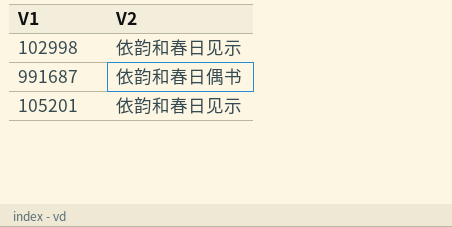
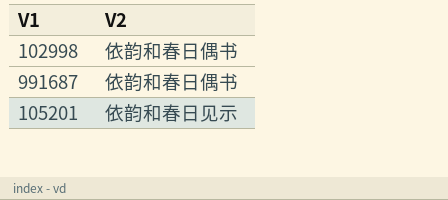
102998 | V2: 依韵和春日见示 -> 依韵和春日偶书

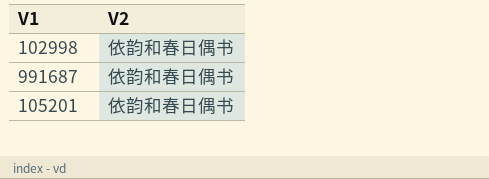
105201 | V2: 依韵和春日见示 -> 依韵和春日偶书

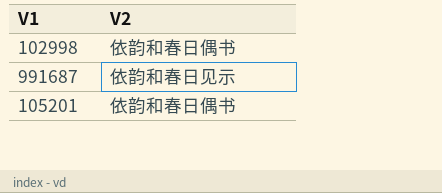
991687 | V2: 依韵和春日偶书 -> 依韵和春日见示

